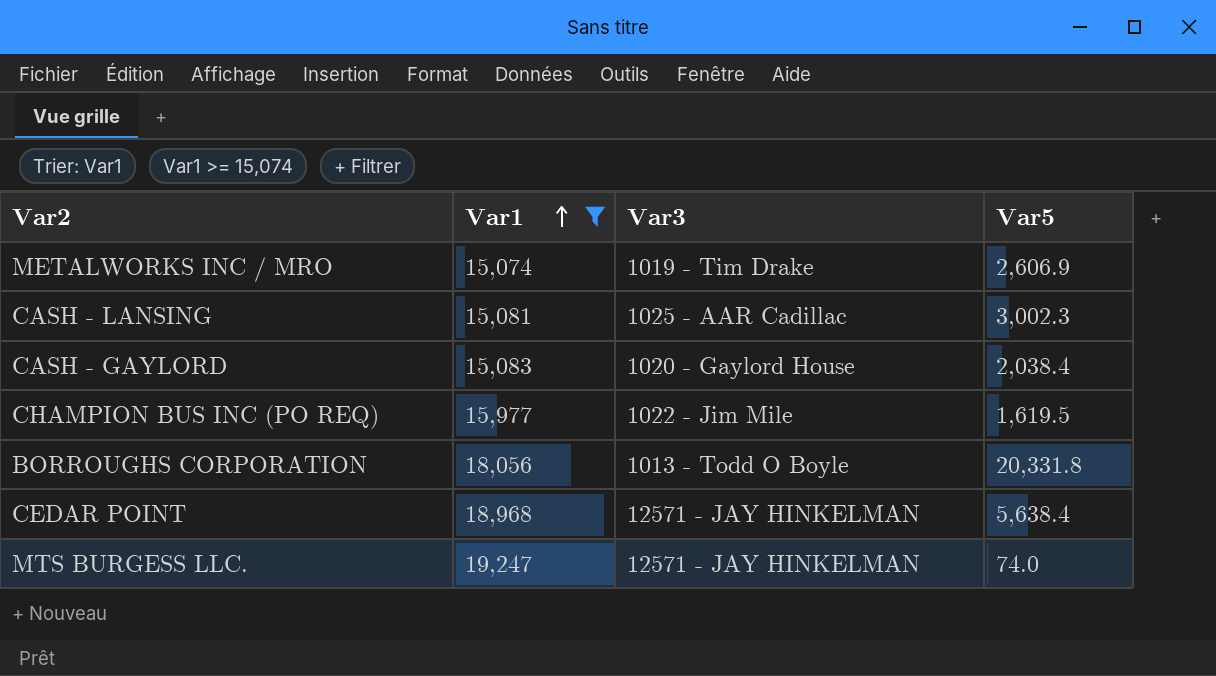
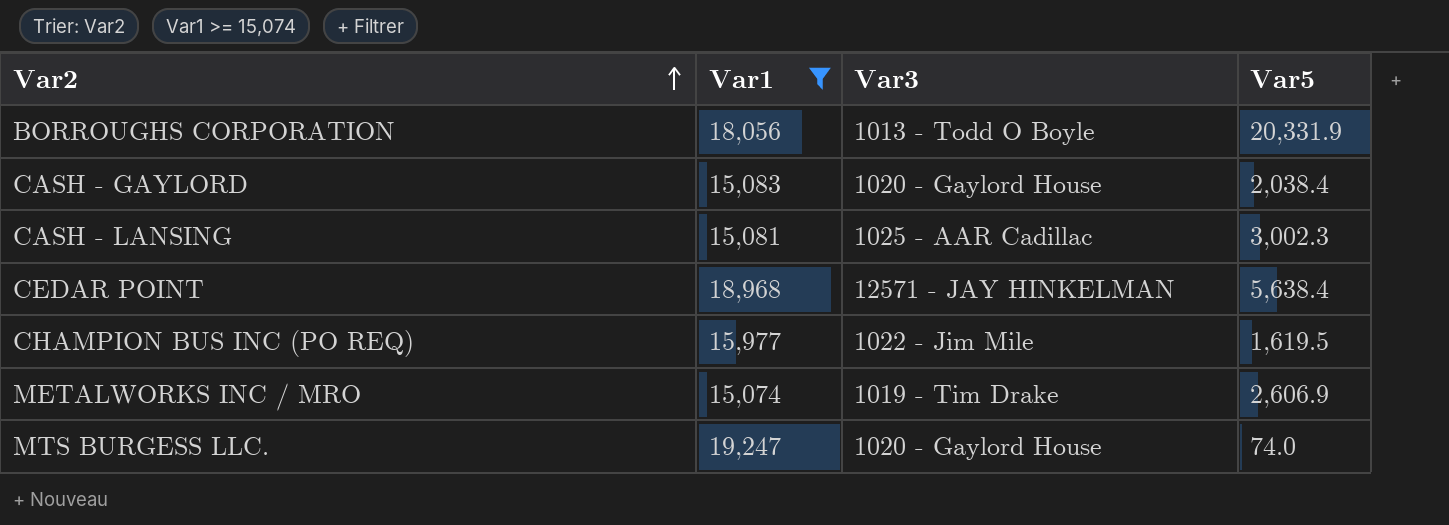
row order: Var1 ascending -> Var2 ascending
BORROUGHS CORPORATION | Var5: 20,331.8 -> 20,331.9
MTS BURGESS LLC. | Var3: 12571 - JAY HINKELMAN -> 1020 - Gaylord House

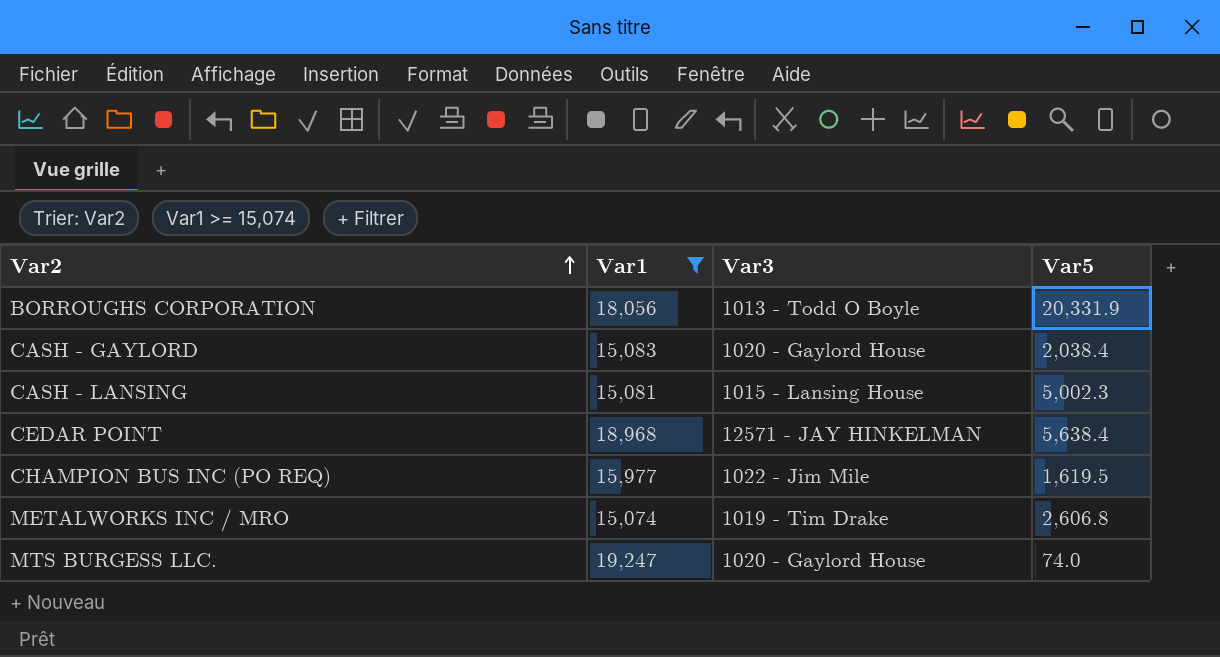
CASH - LANSING | Var3: 1025 - AAR Cadillac -> 1015 - Lansing House
CASH - LANSING | Var5: 3,002.3 -> 5,002.3
METALWORKS INC / MRO | Var5: 2,606.9 -> 2,606.8

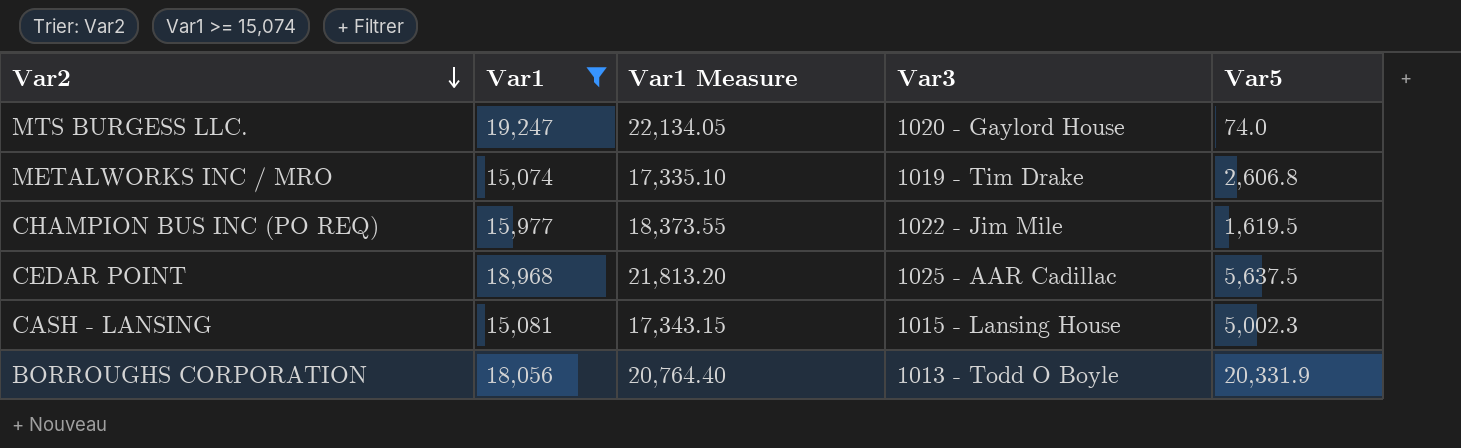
row order: Var2 ascending -> Var2 descending
column Var1 Measure | formula: none -> [Var1] * 1.15
row CASH - GAYLORD: 15,083 | 1020 - Gaylord House | 2,038.4 -> none
CEDAR POINT | Var3: 12571 - JAY HINKELMAN -> 1025 - AAR Cadillac
CEDAR POINT | Var5: 5,638.4 -> 5,637.5

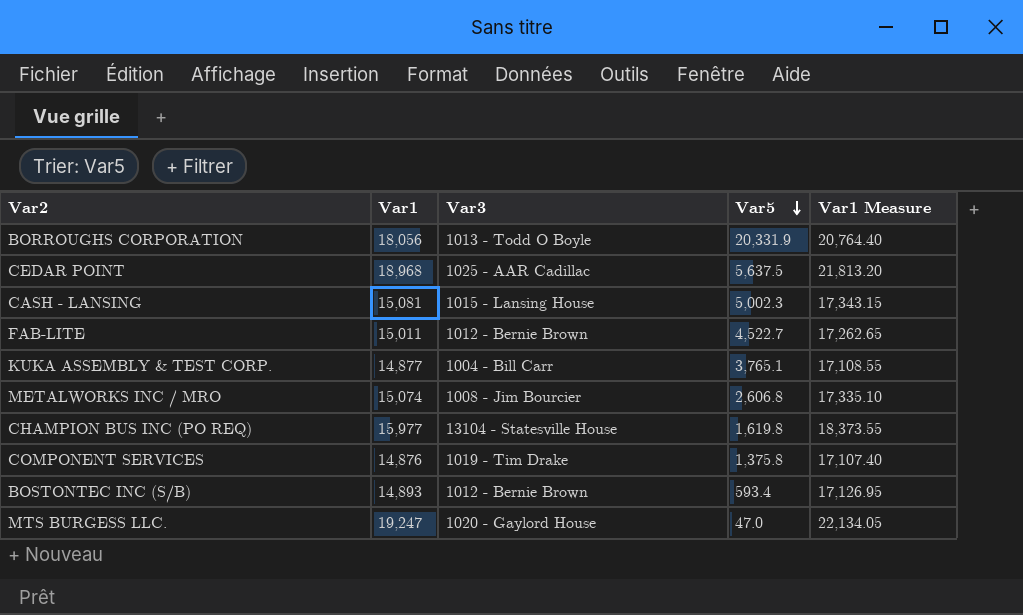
filter: Var1 >= 15,074 -> none
row order: Var2 descending -> Var5 descending
column Var1 Measure | position: 3 -> 5
METALWORKS INC / MRO | Var3: 1019 - Tim Drake -> 1008 - Jim Bourcier
CHAMPION BUS INC (PO REQ) | Var3: 1022 - Jim Mile -> 13104 - Statesville House
CHAMPION BUS INC (PO REQ) | Var5: 1,619.5 -> 1,619.8
MTS BURGESS LLC. | Var5: 74.0 -> 47.0

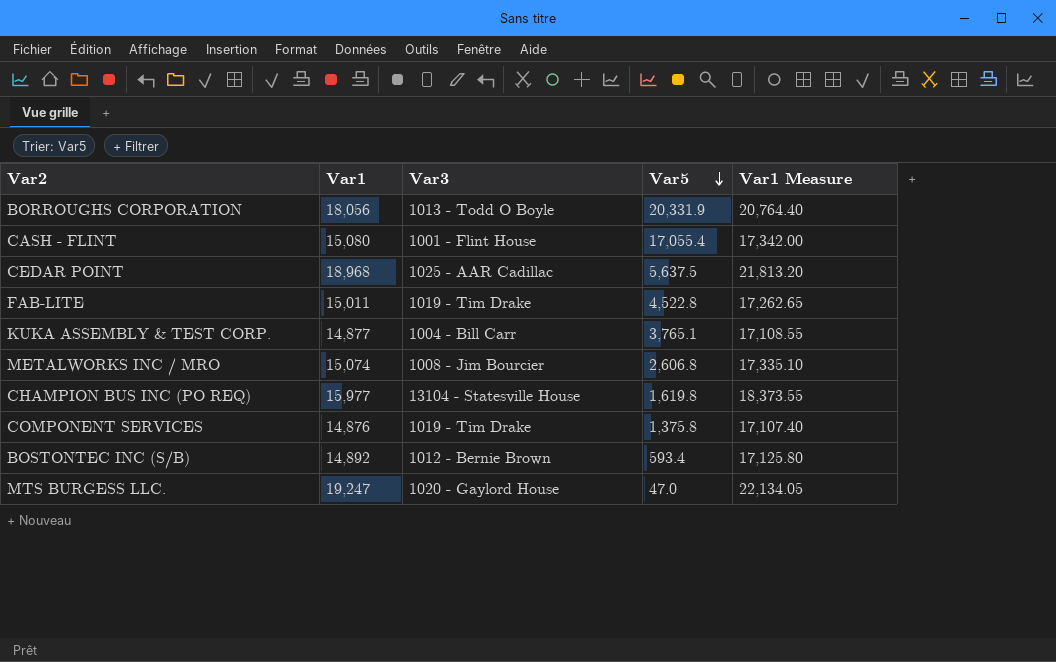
row CASH - LANSING: 15,081 | 1015 - Lansing House | 5,002.3 | 17,343.15 -> none
row CASH - FLINT: none -> 15,080 | 1001 - Flint House | 17,055.4 | 17,342.00
FAB-LITE | Var3: 1012 - Bernie Brown -> 1019 - Tim Drake
FAB-LITE | Var5: 4,522.7 -> 4,522.8
BOSTONTEC INC (S/B) | Var1: 14,893 -> 14,892
BOSTONTEC INC (S/B) | Var1 Measure: 17,126.95 -> 17,125.80

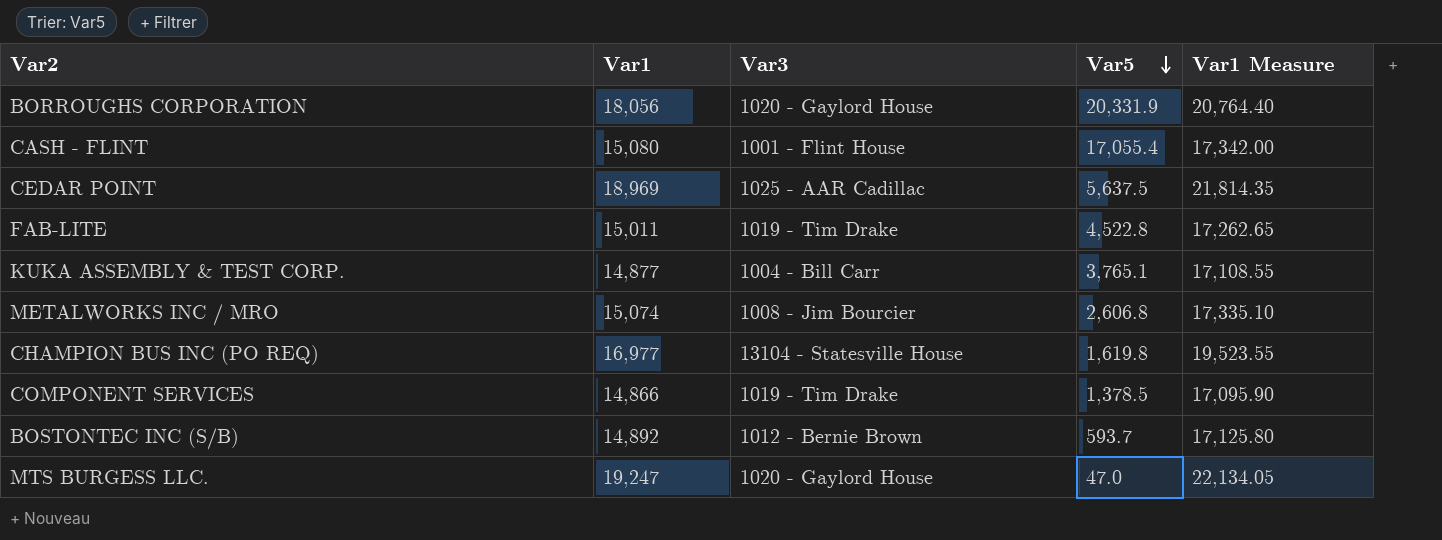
BORROUGHS CORPORATION | Var3: 1013 - Todd O Boyle -> 1020 - Gaylord House
CEDAR POINT | Var1: 18,968 -> 18,969
CEDAR POINT | Var1 Measure: 21,813.20 -> 21,814.35
CHAMPION BUS INC (PO REQ) | Var1: 15,977 -> 16,977
CHAMPION BUS INC (PO REQ) | Var1 Measure: 18,373.55 -> 19,523.55
COMPONENT SERVICES | Var1: 14,876 -> 14,866
COMPONENT SERVICES | Var5: 1,375.8 -> 1,378.5
COMPONENT SERVICES | Var1 Measure: 17,107.40 -> 17,095.90
BOSTONTEC INC (S/B) | Var5: 593.4 -> 593.7

